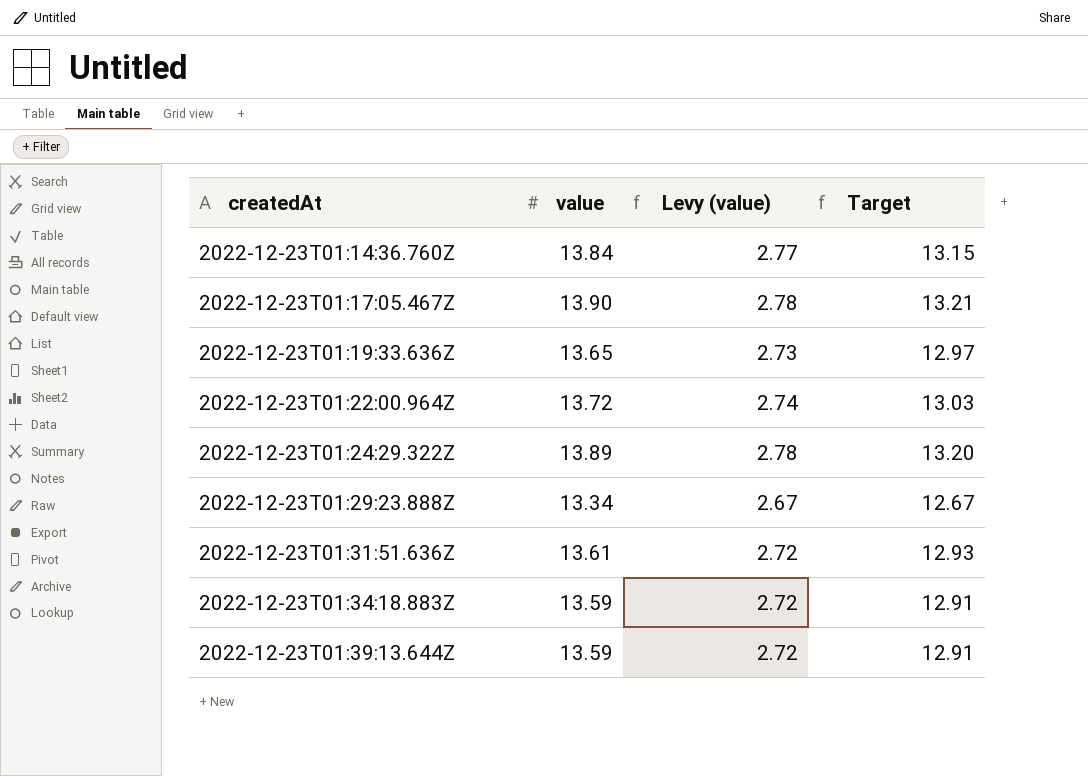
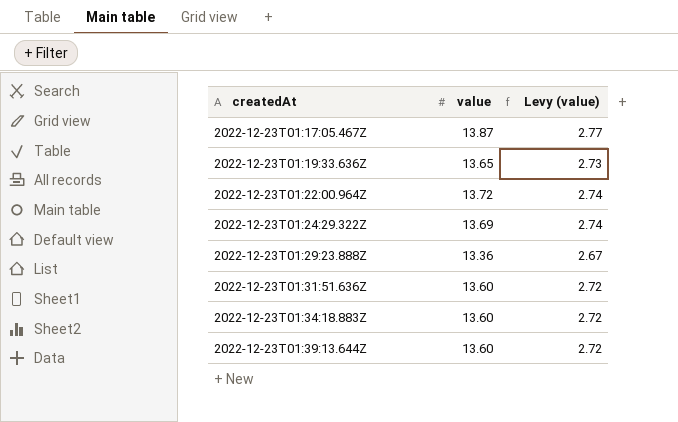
column Target | formula: [value] * 0.95 -> none
row 2022-12-23T01:14:36.760Z: 13.84 | 2.77 | 13.15 -> none
2022-12-23T01:17:05.467Z | value: 13.90 -> 13.87
2022-12-23T01:17:05.467Z | Levy (value): 2.78 -> 2.77
2022-12-23T01:24:29.322Z | value: 13.89 -> 13.69
2022-12-23T01:24:29.322Z | Levy (value): 2.78 -> 2.74
2022-12-23T01:29:23.888Z | value: 13.34 -> 13.36
2022-12-23T01:31:51.636Z | value: 13.61 -> 13.60
2022-12-23T01:34:18.883Z | value: 13.59 -> 13.60
2022-12-23T01:39:13.644Z | value: 13.59 -> 13.60

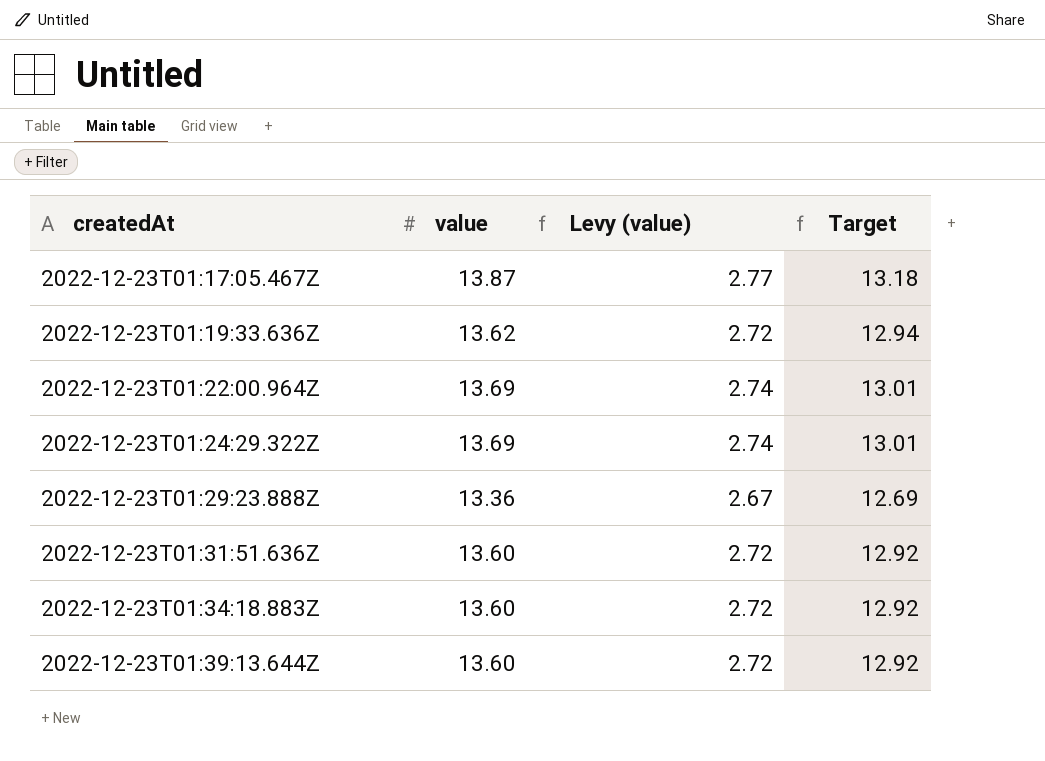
column Target | formula: none -> [value] * 0.95
2022-12-23T01:19:33.636Z | value: 13.65 -> 13.62
2022-12-23T01:19:33.636Z | Levy (value): 2.73 -> 2.72
2022-12-23T01:22:00.964Z | value: 13.72 -> 13.69

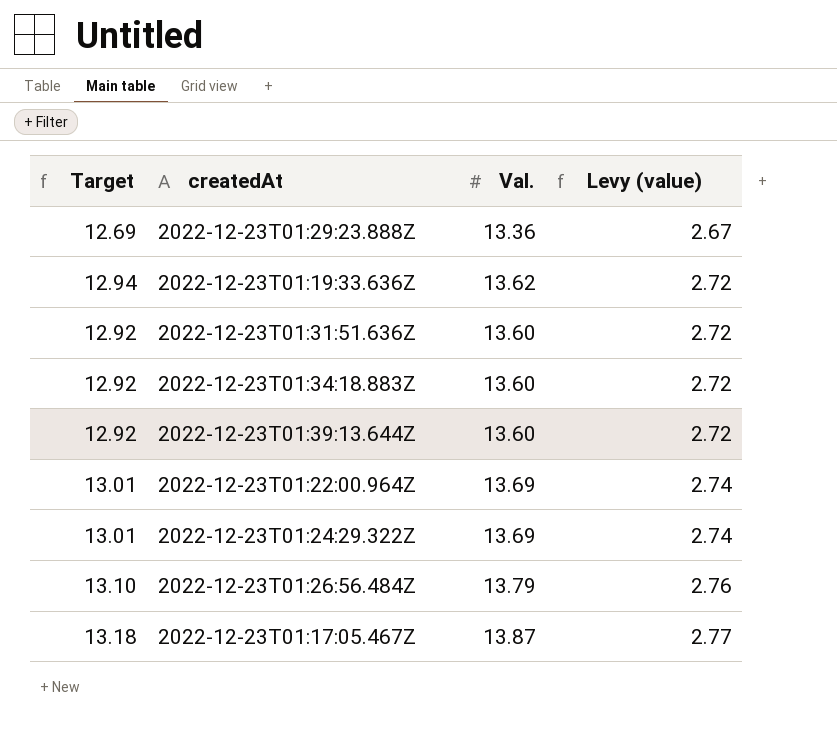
row order: createdAt ascending -> Levy (value) ascending
column Target | position: 4 -> 1
column name: value -> Val.
row 2022-12-23T01:26:56.484Z: none -> 13.10 | 13.79 | 2.76

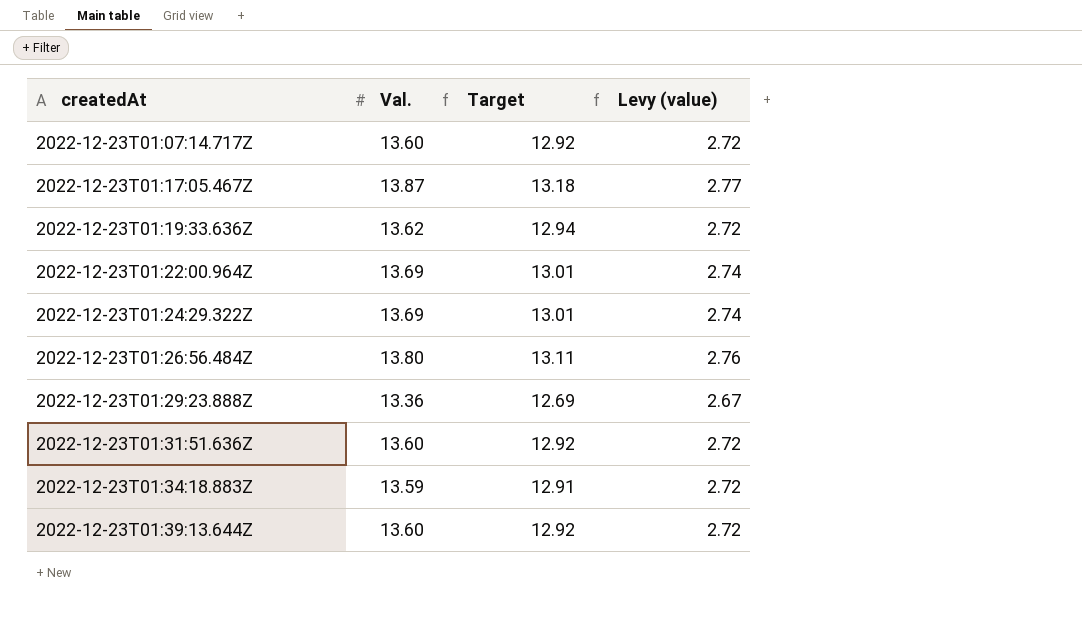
row order: Levy (value) ascending -> createdAt ascending
column Target | position: 1 -> 3
row 2022-12-23T01:07:14.717Z: none -> 13.60 | 12.92 | 2.72
2022-12-23T01:26:56.484Z | Val.: 13.79 -> 13.80
2022-12-23T01:26:56.484Z | Target: 13.10 -> 13.11
2022-12-23T01:34:18.883Z | Val.: 13.60 -> 13.59
2022-12-23T01:34:18.883Z | Target: 12.92 -> 12.91

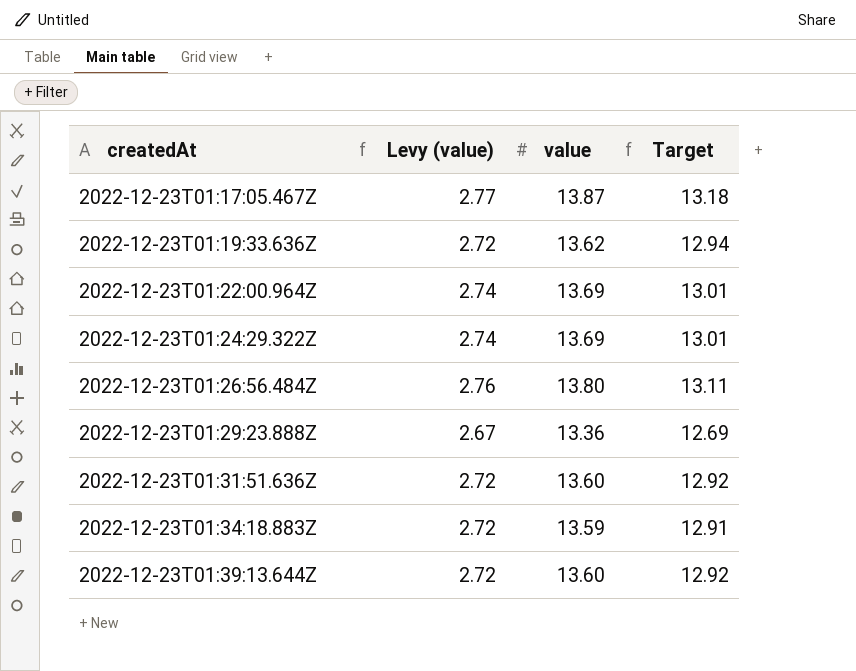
column Levy (value) | position: 4 -> 2
column name: Val. -> value
row 2022-12-23T01:07:14.717Z: 13.60 | 12.92 | 2.72 -> none

